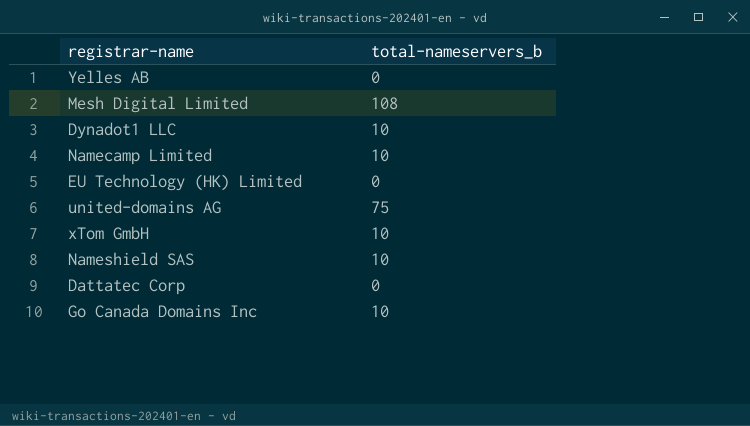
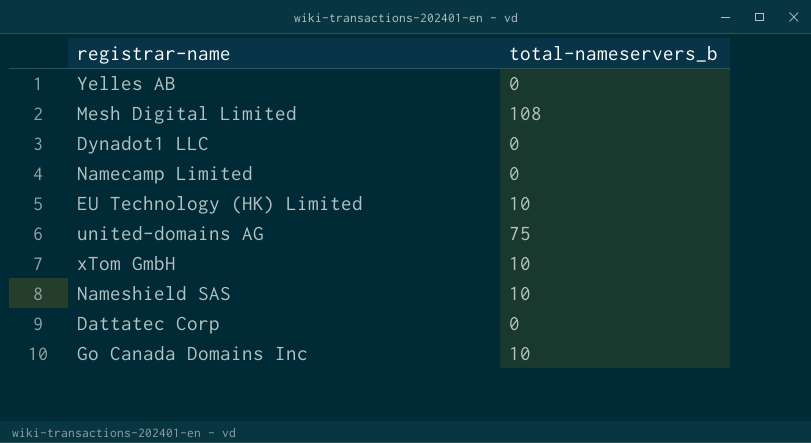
Dynadot1 LLC | total-nameservers_b: 10 -> 0
Namecamp Limited | total-nameservers_b: 10 -> 0
EU Technology (HK) Limited | total-nameservers_b: 0 -> 10

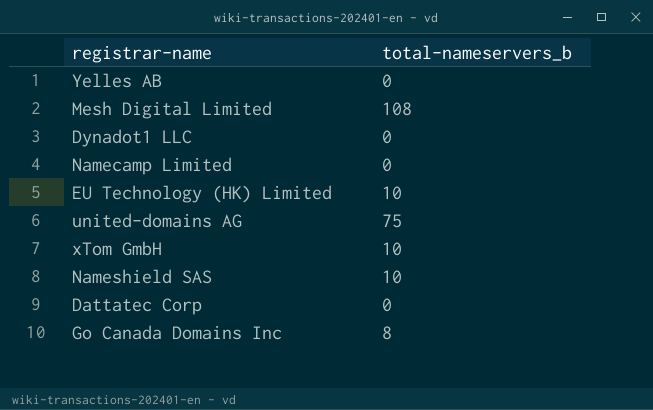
Go Canada Domains Inc | total-nameservers_b: 10 -> 8

